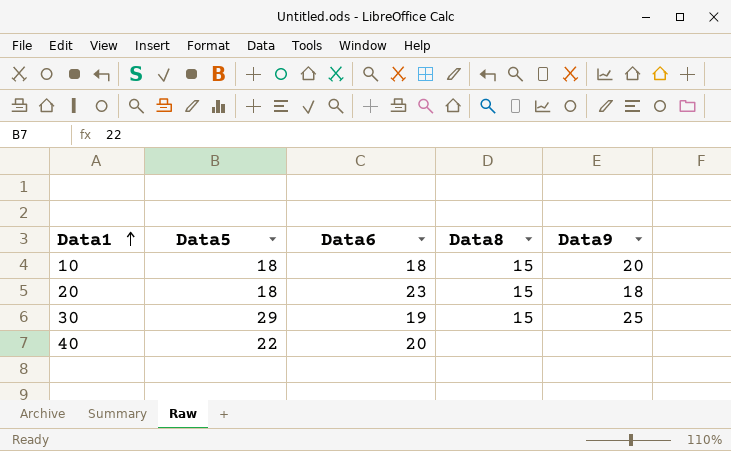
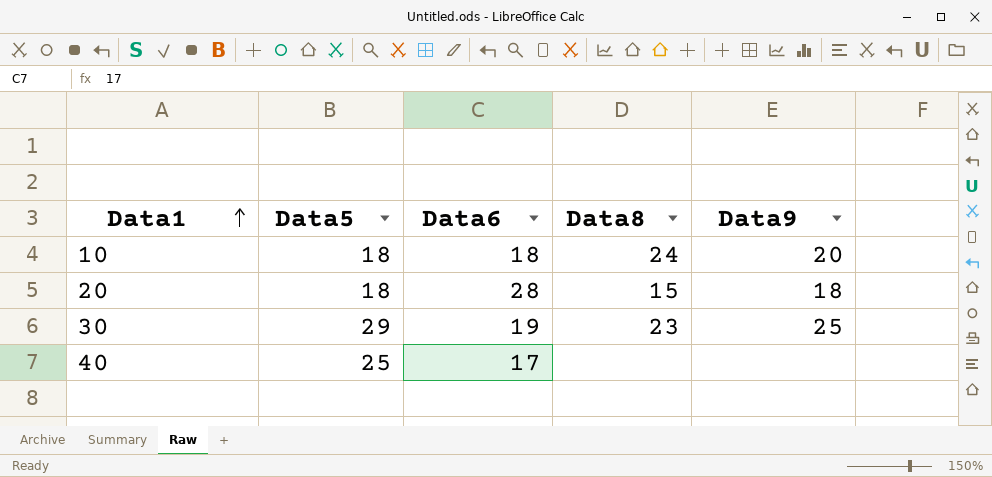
10 | Data8: 15 -> 24
20 | Data6: 23 -> 28
30 | Data8: 15 -> 23
40 | Data5: 22 -> 25
40 | Data6: 20 -> 17

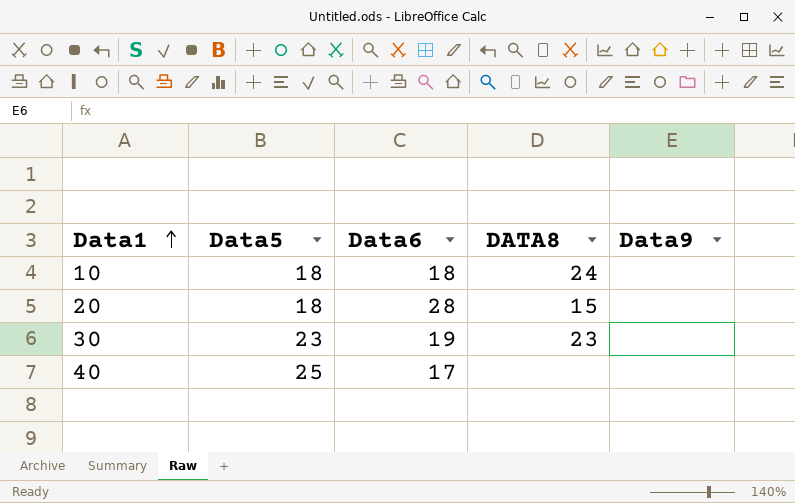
column name: Data8 -> DATA8
10 | Data9: 20 -> none
20 | Data9: 18 -> none
30 | Data5: 29 -> 23
30 | Data9: 25 -> none

